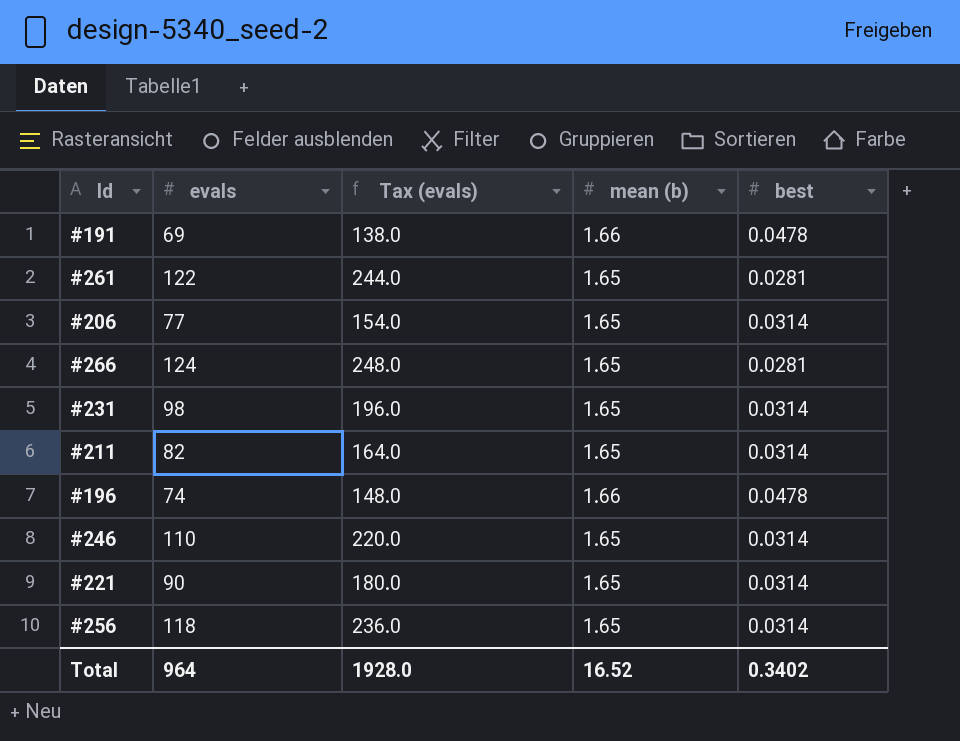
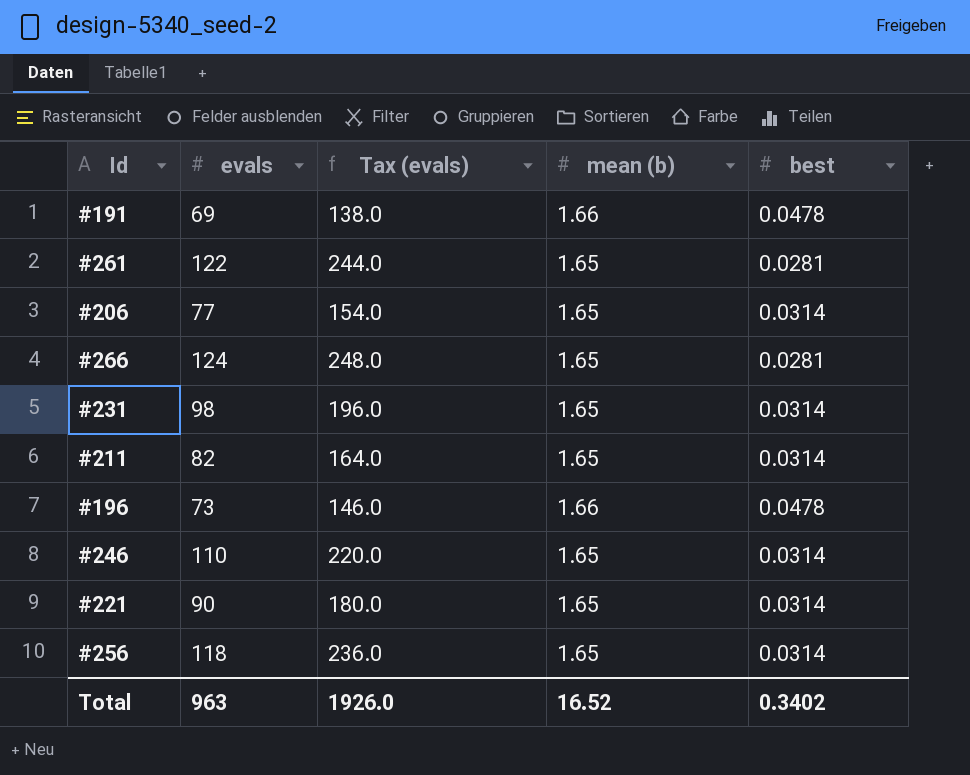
#196 | evals: 74 -> 73
#196 | Tax (evals): 148.0 -> 146.0
Total | evals: 964 -> 963
Total | Tax (evals): 1928.0 -> 1926.0

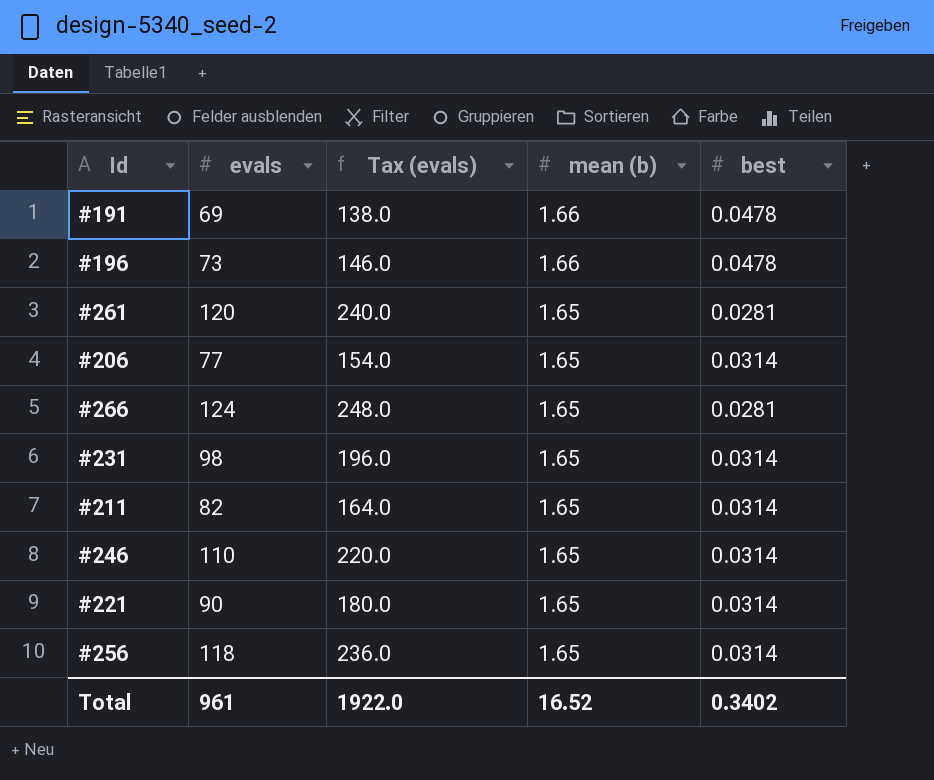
row order: none -> mean (b) descending
#261 | evals: 122 -> 120
#261 | Tax (evals): 244.0 -> 240.0
Total | evals: 963 -> 961
Total | Tax (evals): 1926.0 -> 1922.0

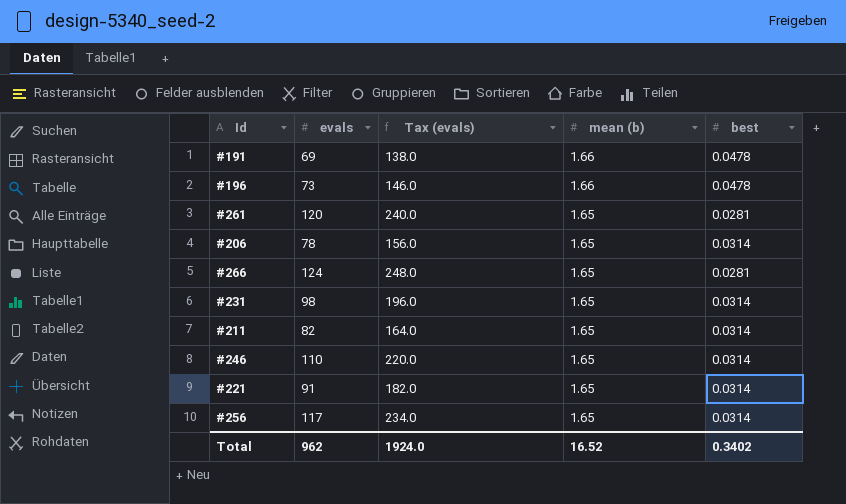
#206 | evals: 77 -> 78
#206 | Tax (evals): 154.0 -> 156.0
#221 | evals: 90 -> 91
#221 | Tax (evals): 180.0 -> 182.0
#256 | evals: 118 -> 117
#256 | Tax (evals): 236.0 -> 234.0
Total | evals: 961 -> 962
Total | Tax (evals): 1922.0 -> 1924.0

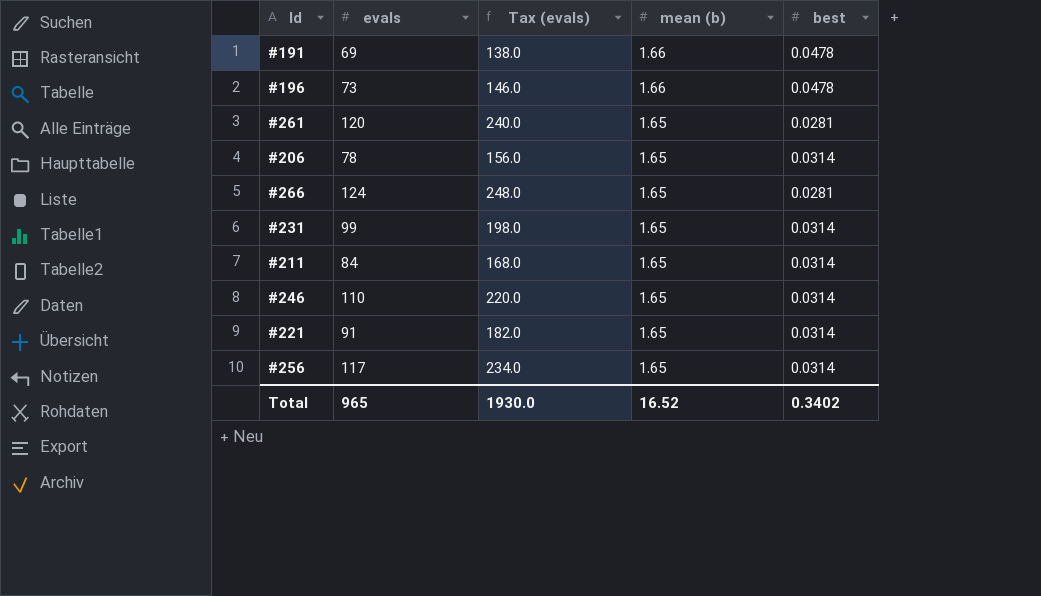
#231 | evals: 98 -> 99
#231 | Tax (evals): 196.0 -> 198.0
#211 | evals: 82 -> 84
#211 | Tax (evals): 164.0 -> 168.0
Total | evals: 962 -> 965
Total | Tax (evals): 1924.0 -> 1930.0

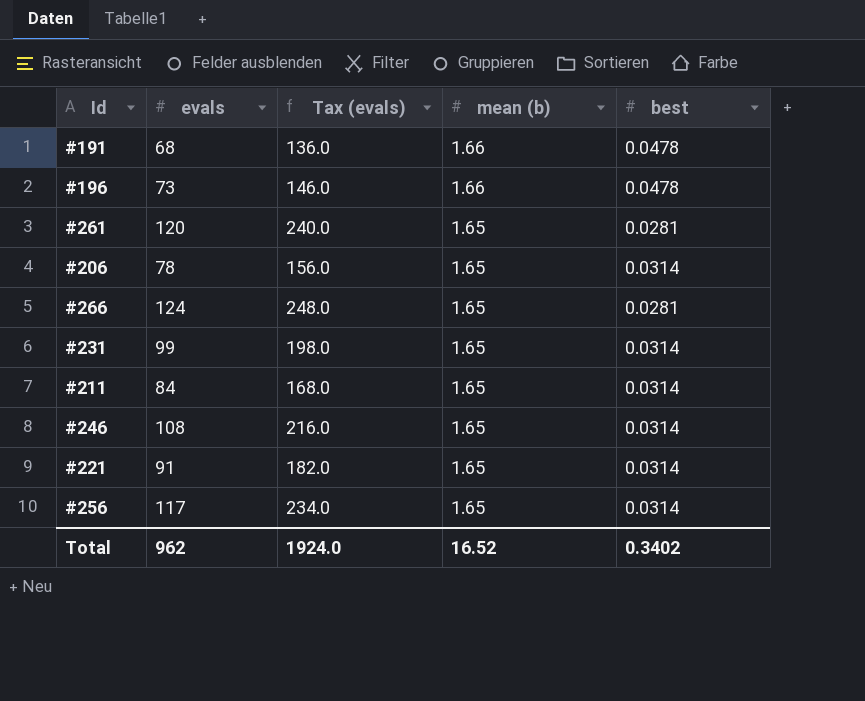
#191 | evals: 69 -> 68
#191 | Tax (evals): 138.0 -> 136.0
#246 | evals: 110 -> 108
#246 | Tax (evals): 220.0 -> 216.0
Total | evals: 965 -> 962
Total | Tax (evals): 1930.0 -> 1924.0

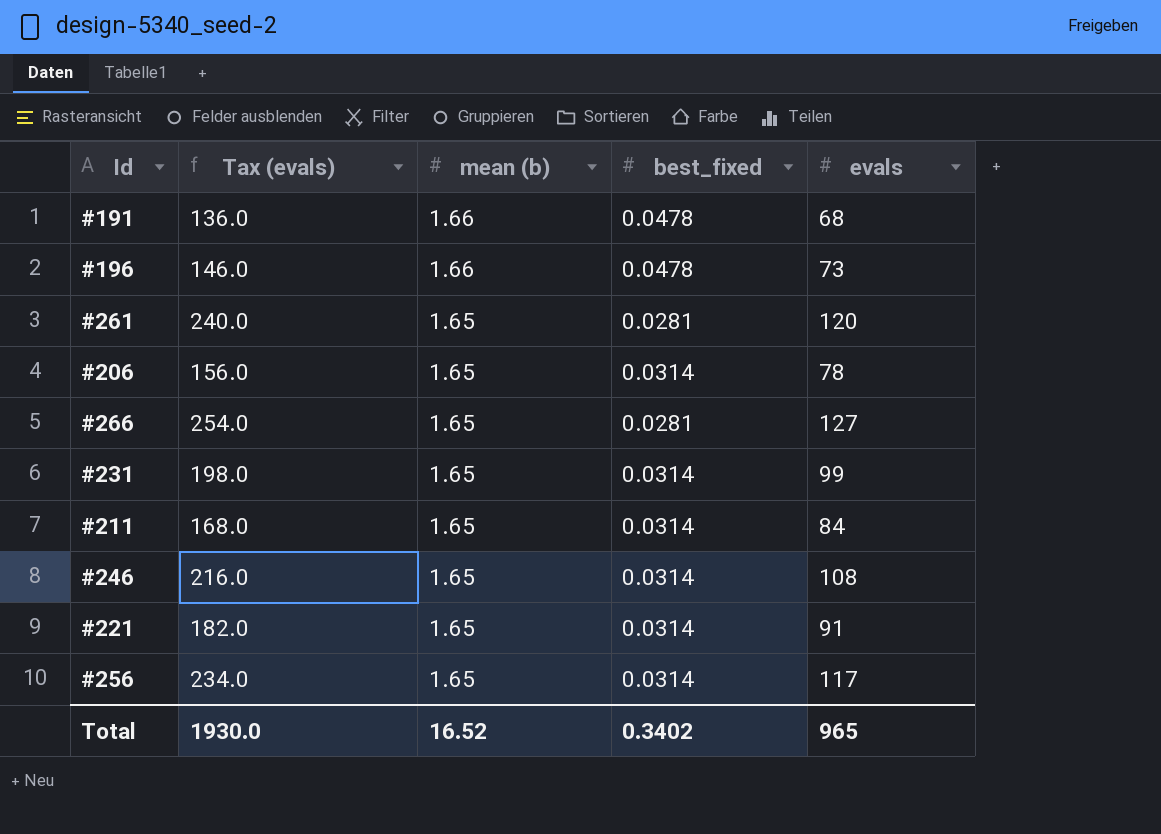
column name: best -> best_fixed
column evals | position: 2 -> 5
#266 | Tax (evals): 248.0 -> 254.0
#266 | evals: 124 -> 127
Total | Tax (evals): 1924.0 -> 1930.0
Total | evals: 962 -> 965

